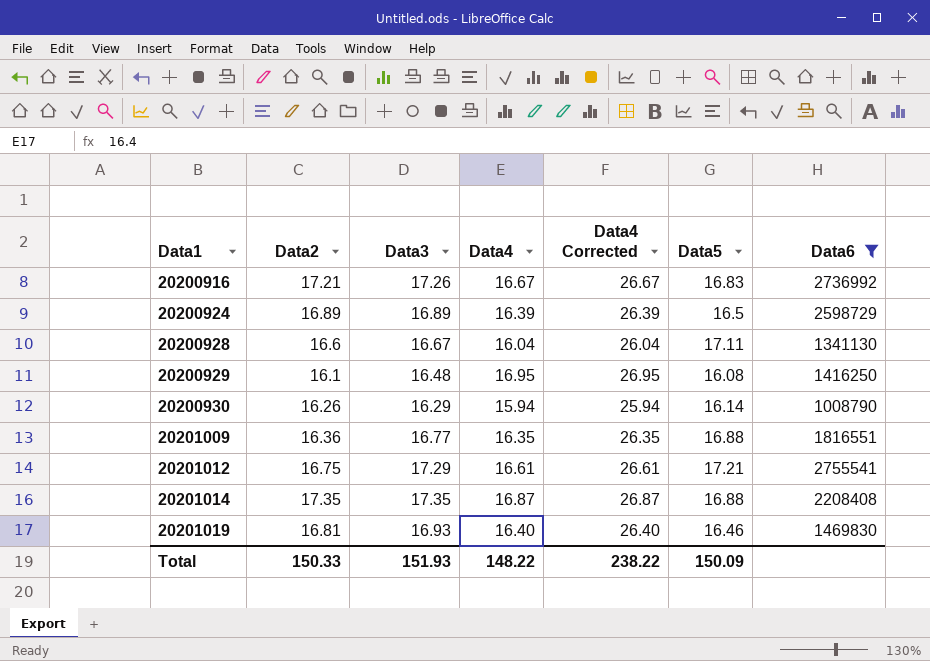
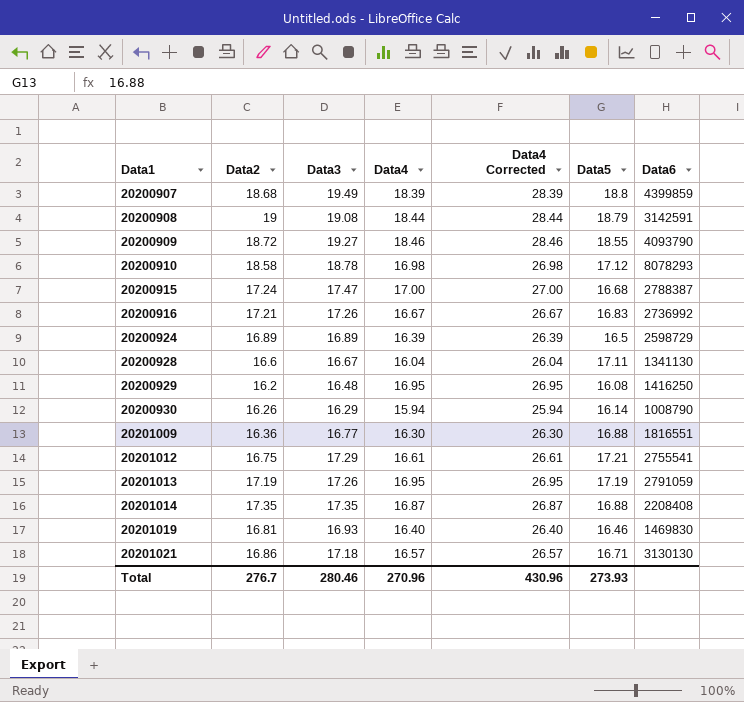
filter: Data6 <= 2755541 -> none
20200929 | Data2: 16.1 -> 16.2
20201009 | Data4: 16.35 -> 16.30
20201009 | Data4 Corrected: 26.35 -> 26.30
Total | Data2: 150.33 -> 276.7
Total | Data3: 151.93 -> 280.46
Total | Data4: 148.22 -> 270.96
Total | Data4 Corrected: 238.22 -> 430.96
Total | Data5: 150.09 -> 273.93

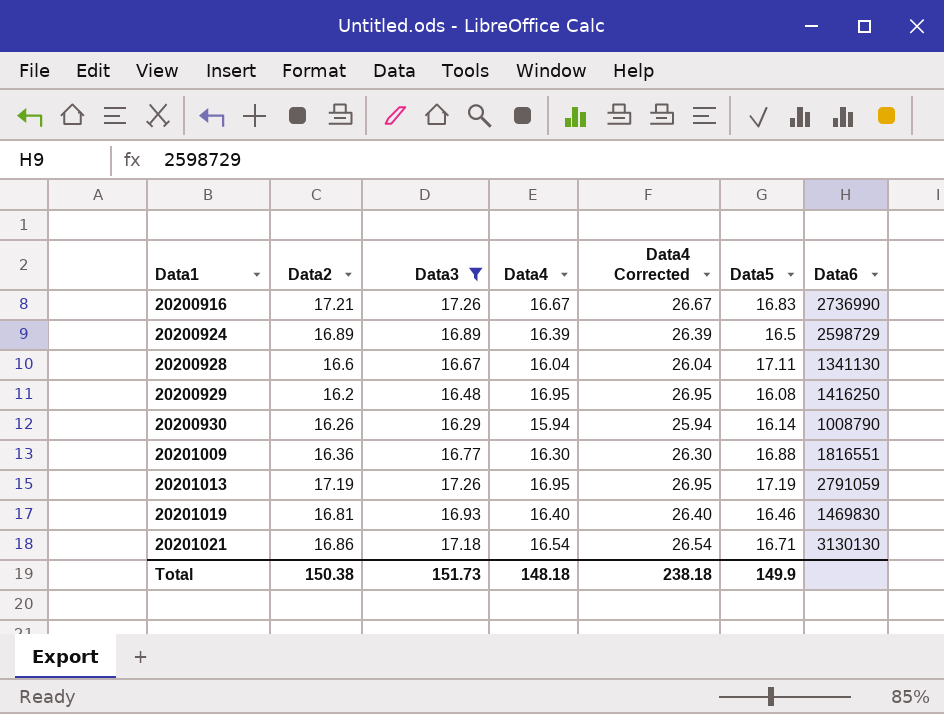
filter: none -> Data3 <= 17.26
20200916 | Data6: 2736992 -> 2736990
20201021 | Data4: 16.57 -> 16.54
20201021 | Data4 Corrected: 26.57 -> 26.54
Total | Data2: 276.7 -> 150.38
Total | Data3: 280.46 -> 151.73
Total | Data4: 270.96 -> 148.18
Total | Data4 Corrected: 430.96 -> 238.18
Total | Data5: 273.93 -> 149.9

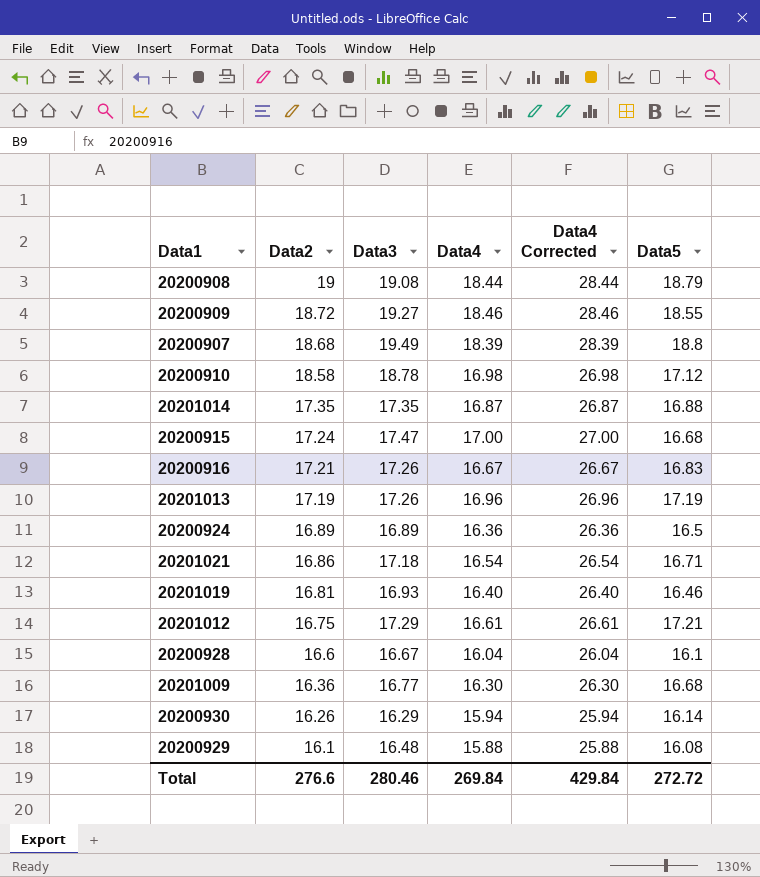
filter: Data3 <= 17.26 -> none
row order: Data1 ascending -> Data2 descending
column Data6 | position: 7 -> none
20201013 | Data4: 16.95 -> 16.96
20201013 | Data4 Corrected: 26.95 -> 26.96
20200924 | Data4: 16.39 -> 16.36
20200924 | Data4 Corrected: 26.39 -> 26.36
20200928 | Data5: 17.11 -> 16.1
20201009 | Data5: 16.88 -> 16.68
20200929 | Data2: 16.2 -> 16.1
20200929 | Data4: 16.95 -> 15.88
20200929 | Data4 Corrected: 26.95 -> 25.88
Total | Data2: 150.38 -> 276.6
Total | Data3: 151.73 -> 280.46
Total | Data4: 148.18 -> 269.84
Total | Data4 Corrected: 238.18 -> 429.84
Total | Data5: 149.9 -> 272.72

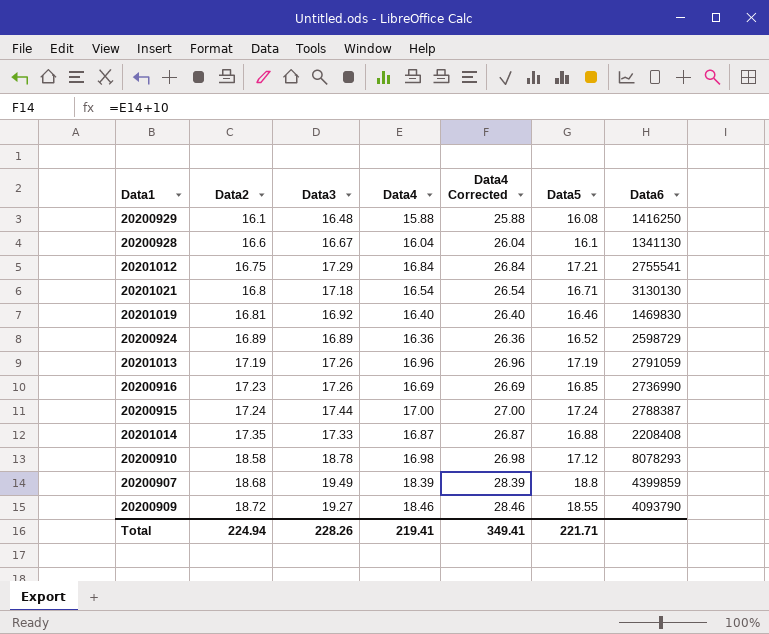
row order: Data2 descending -> Data2 ascending
column Data6 | position: none -> 7
row 20200908: 19 | 19.08 | 18.44 | 28.44 | 18.79 -> none
row 20201009: 16.36 | 16.77 | 16.30 | 26.30 | 16.68 -> none
row 20200930: 16.26 | 16.29 | 15.94 | 25.94 | 16.14 -> none
20201012 | Data4: 16.61 -> 16.84
20201012 | Data4 Corrected: 26.61 -> 26.84
20201021 | Data2: 16.86 -> 16.8
20201019 | Data3: 16.93 -> 16.92
20200924 | Data5: 16.5 -> 16.52
20200916 | Data2: 17.21 -> 17.23
20200916 | Data4: 16.67 -> 16.69
20200916 | Data4 Corrected: 26.67 -> 26.69
20200916 | Data5: 16.83 -> 16.85
20200915 | Data3: 17.47 -> 17.44
20200915 | Data5: 16.68 -> 17.24
20201014 | Data3: 17.35 -> 17.33
Total | Data2: 276.6 -> 224.94
Total | Data3: 280.46 -> 228.26
Total | Data4: 269.84 -> 219.41
Total | Data4 Corrected: 429.84 -> 349.41
Total | Data5: 272.72 -> 221.71

